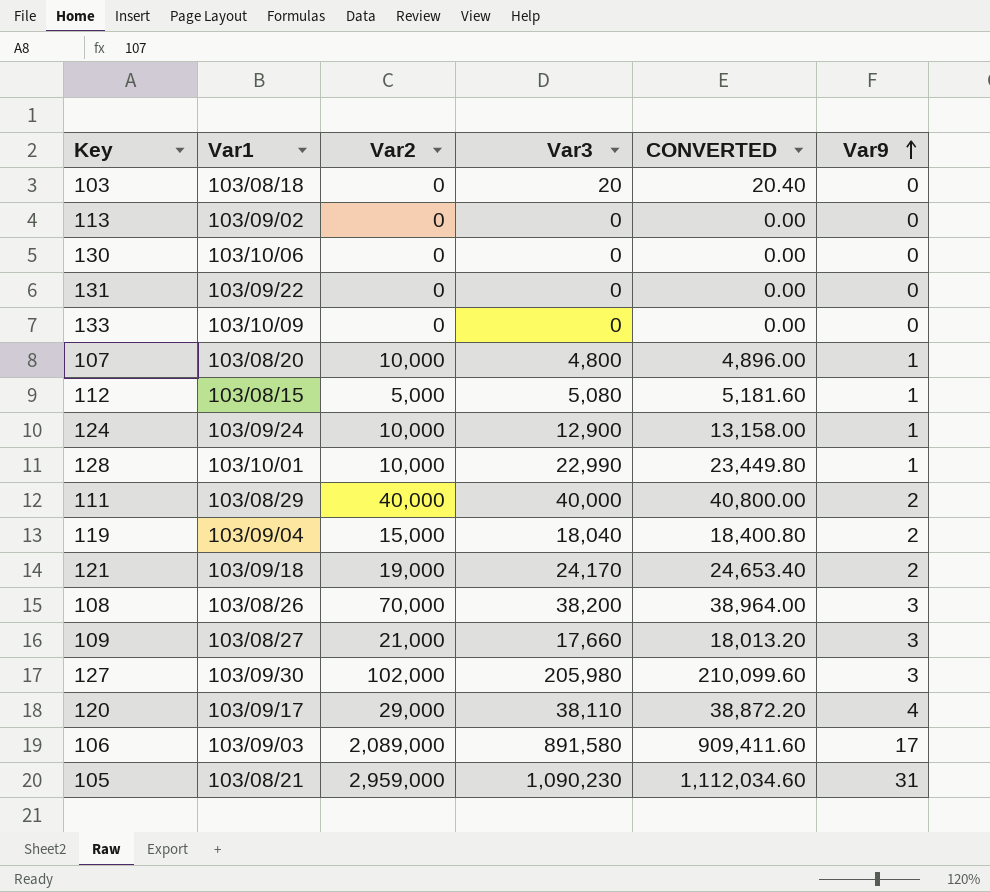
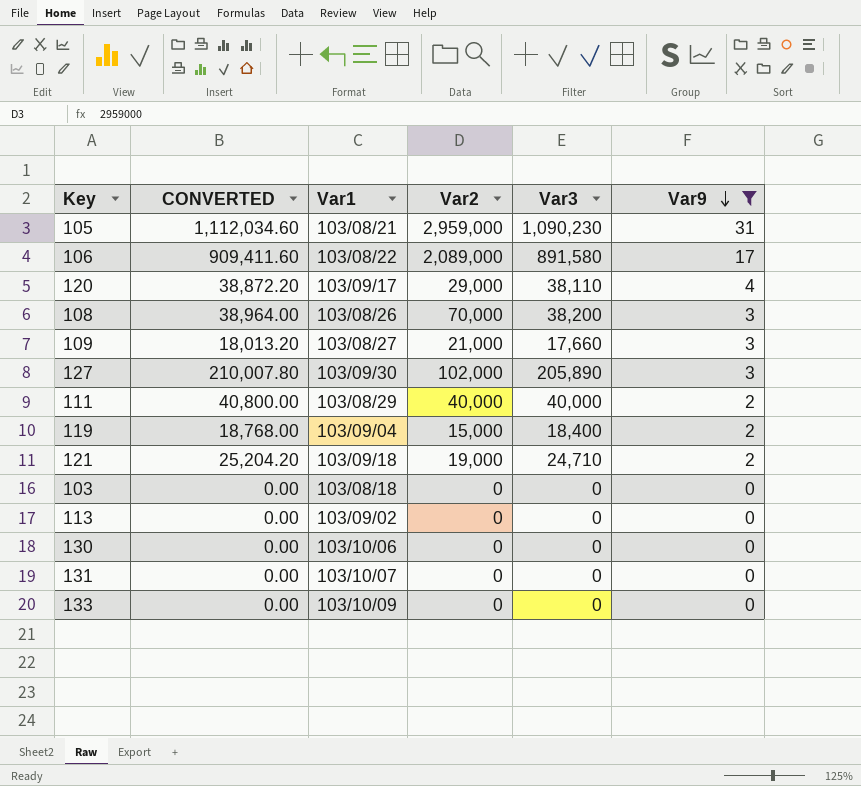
filter: none -> Var9 != 1
row order: Var9 ascending -> Var9 descending
column CONVERTED | position: 5 -> 2
106 | Var1: 103/09/03 -> 103/08/22
127 | CONVERTED: 210,099.60 -> 210,007.80
127 | Var3: 205,980 -> 205,890
119 | CONVERTED: 18,400.80 -> 18,768.00
119 | Var3: 18,040 -> 18,400
121 | CONVERTED: 24,653.40 -> 25,204.20
121 | Var3: 24,170 -> 24,710
103 | CONVERTED: 20.40 -> 0.00
103 | Var3: 20 -> 0
131 | Var1: 103/09/22 -> 103/10/07

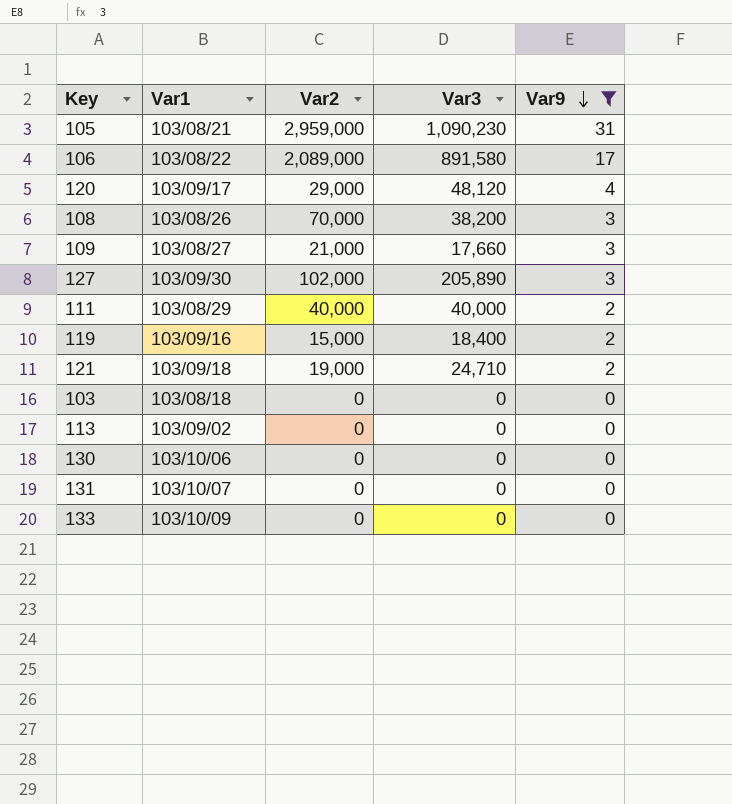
column CONVERTED | formula: [Var3] * 1.02 -> none
120 | Var3: 38,110 -> 48,120
119 | Var1: 103/09/04 -> 103/09/16

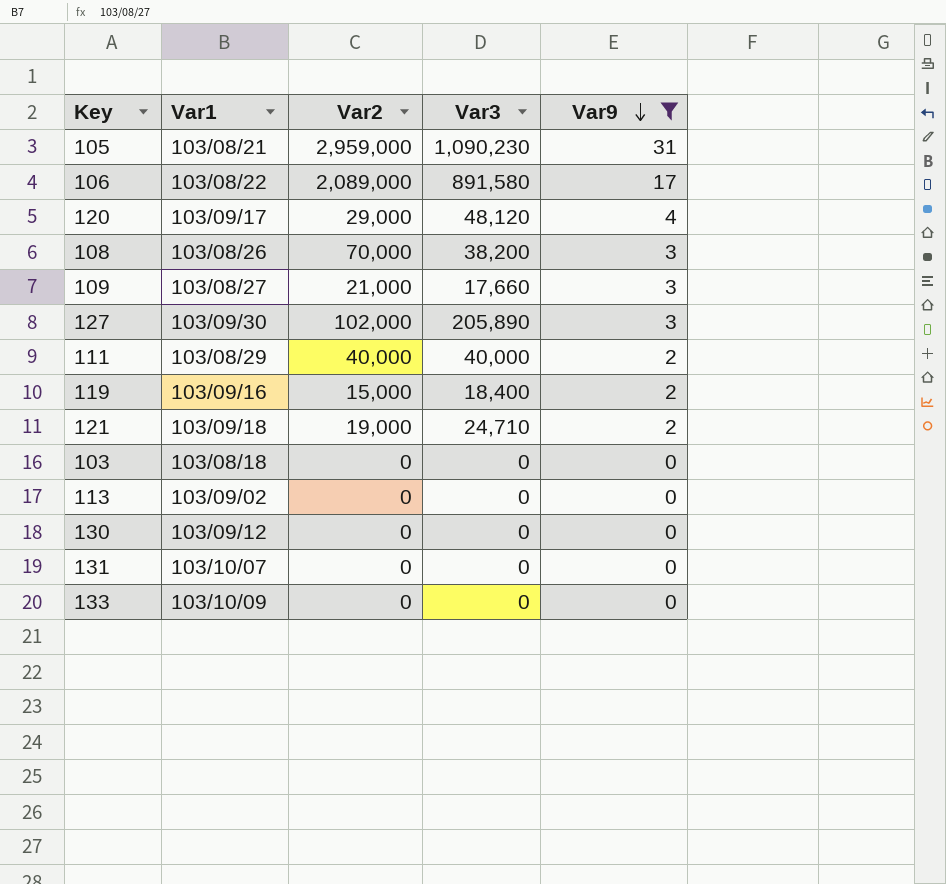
130 | Var1: 103/10/06 -> 103/09/12

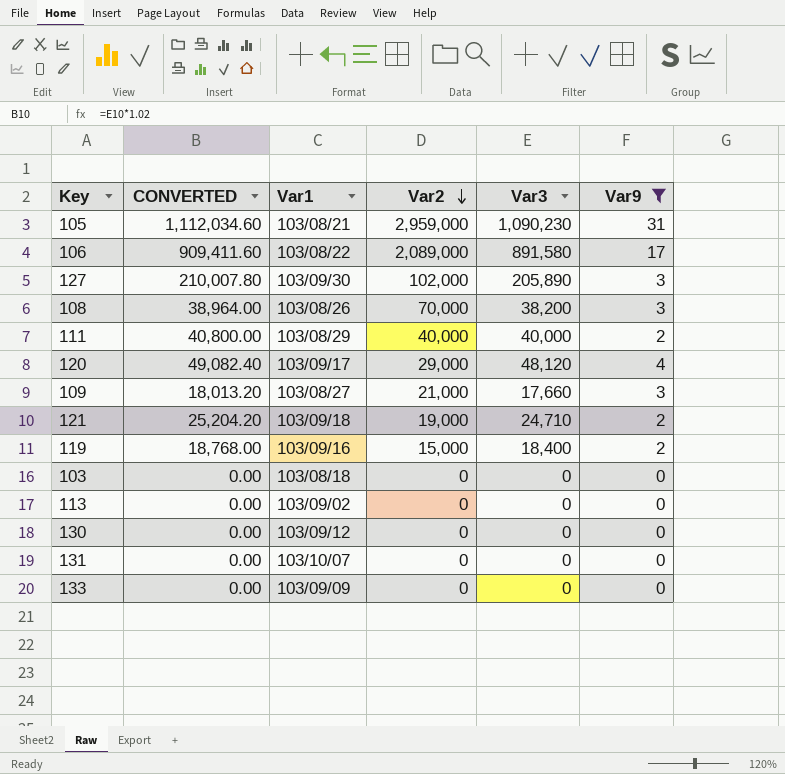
row order: Var9 descending -> Var2 descending
column CONVERTED | formula: none -> [Var3] * 1.02
133 | Var1: 103/10/09 -> 103/09/09

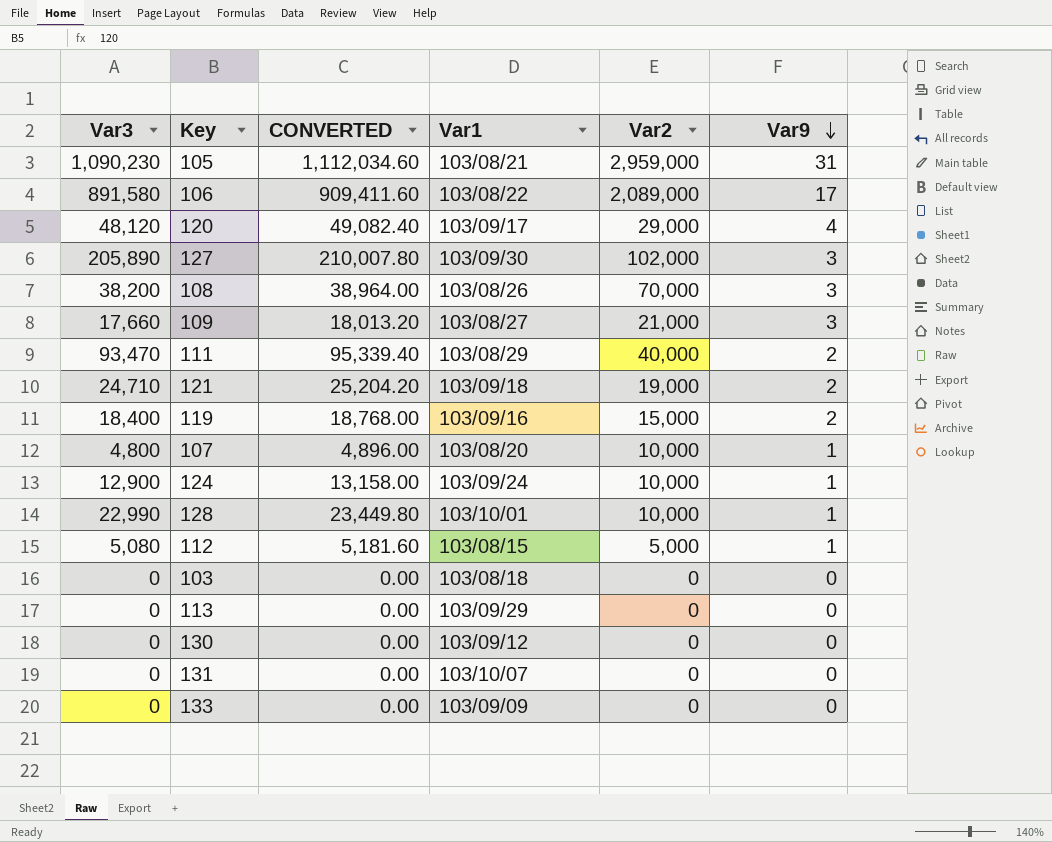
filter: Var9 != 1 -> none
row order: Var2 descending -> Var9 descending
column Var3 | position: 5 -> 1
111 | Var3: 40,000 -> 93,470
111 | CONVERTED: 40,800.00 -> 95,339.40
113 | Var1: 103/09/02 -> 103/09/29

